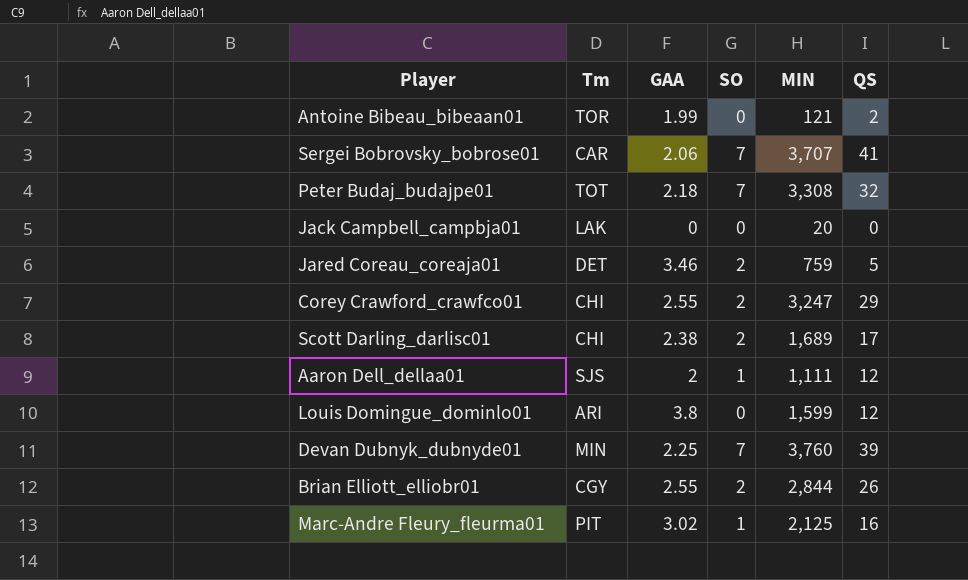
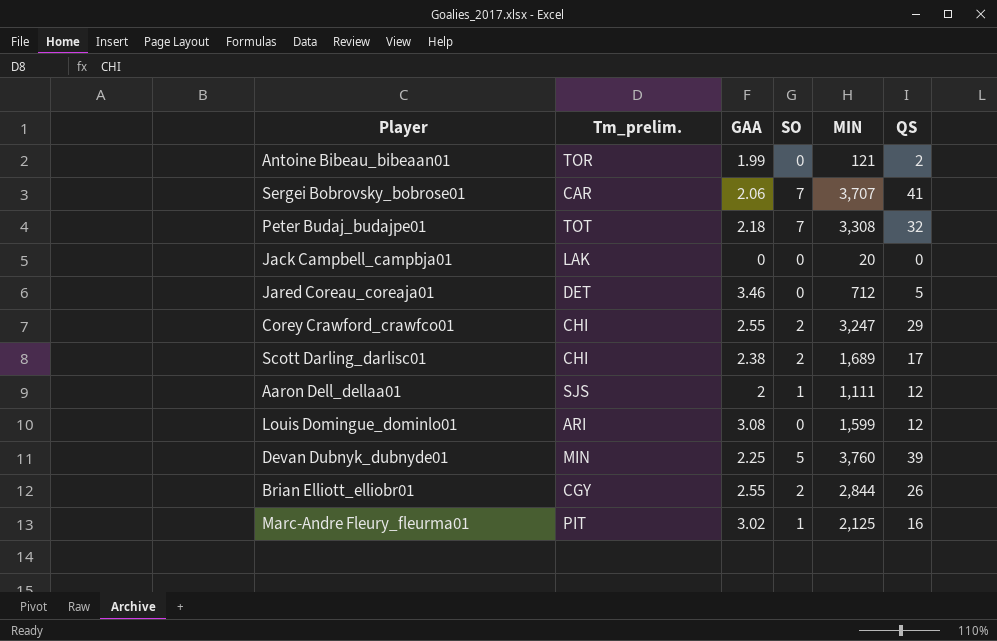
column name: Tm -> Tm_prelim.
Jared Coreau_coreaja01 | SO: 2 -> 0
Jared Coreau_coreaja01 | MIN: 759 -> 712
Louis Domingue_dominlo01 | GAA: 3.8 -> 3.08
Devan Dubnyk_dubnyde01 | SO: 7 -> 5

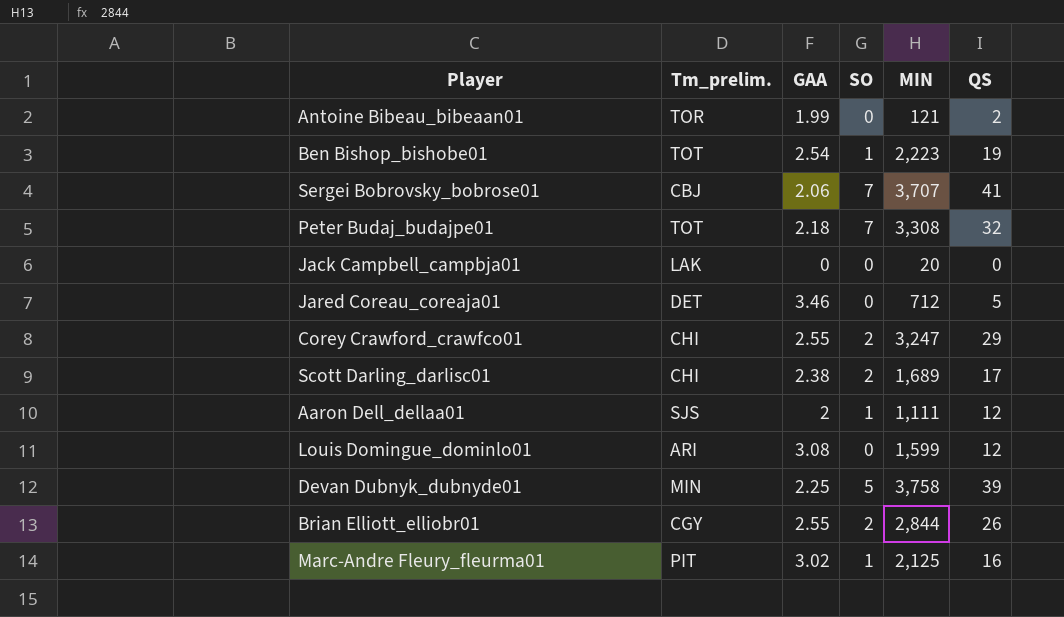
row Ben Bishop_bishobe01: none -> TOT | 2.54 | 1 | 2,223 | 19
Sergei Bobrovsky_bobrose01 | Tm_prelim.: CAR -> CBJ
Devan Dubnyk_dubnyde01 | MIN: 3,760 -> 3,758

